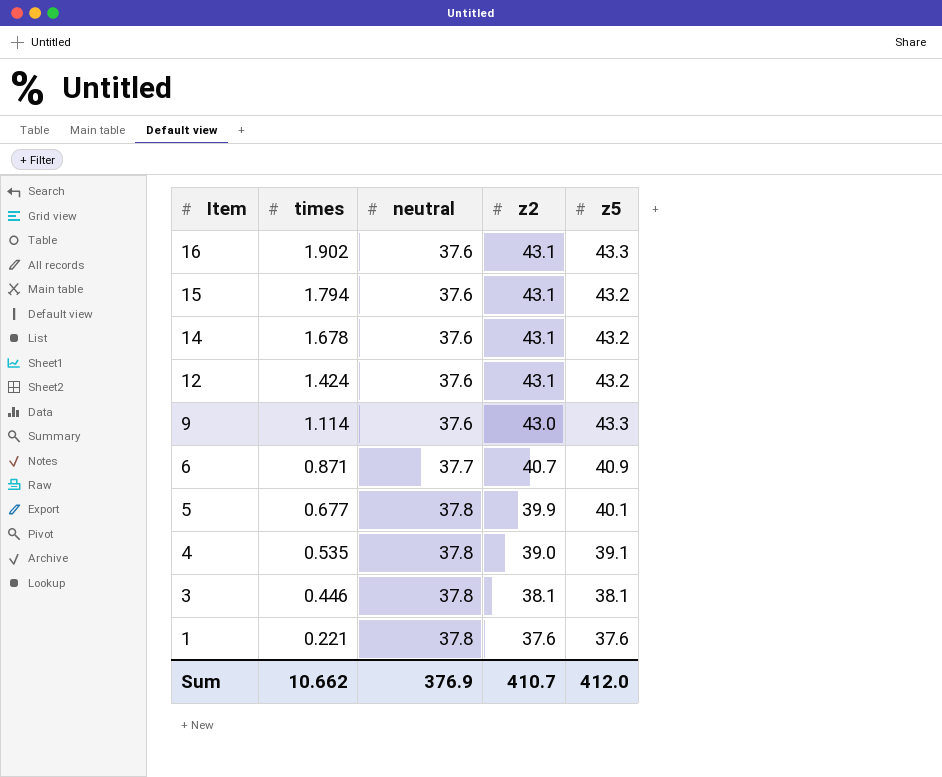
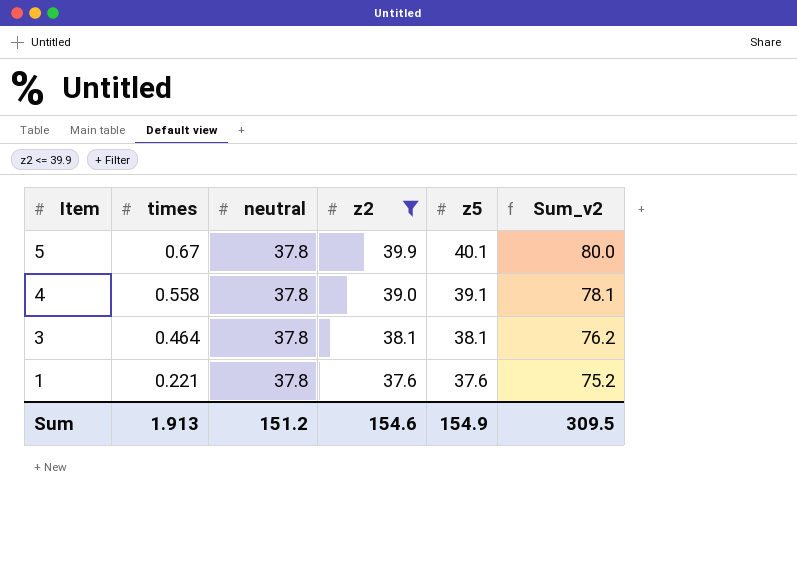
filter: none -> z2 <= 39.9
column Sum_v2 | formula: none -> [z2] + [z5]
5 | times: 0.677 -> 0.67
4 | times: 0.535 -> 0.558
3 | times: 0.446 -> 0.464
Sum | times: 10.662 -> 1.913
Sum | neutral: 376.9 -> 151.2
Sum | z2: 410.7 -> 154.6
Sum | z5: 412.0 -> 154.9

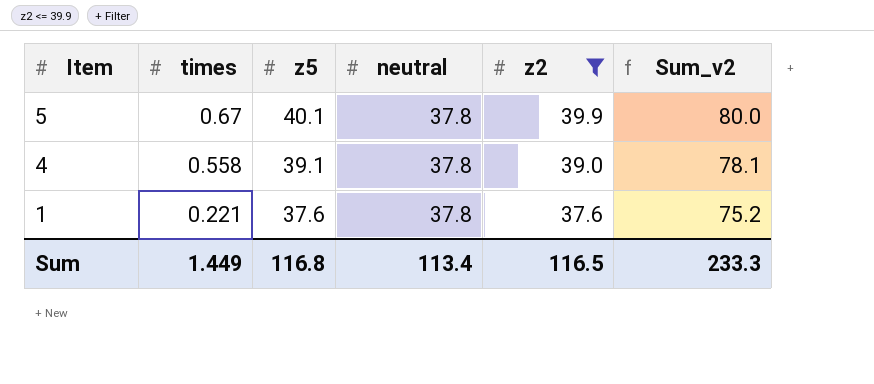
column z5 | position: 5 -> 3
row 3: 0.464 | 37.8 | 38.1 | 38.1 | 76.2 -> none
Sum | times: 1.913 -> 1.449
Sum | z5: 154.9 -> 116.8
Sum | neutral: 151.2 -> 113.4
Sum | z2: 154.6 -> 116.5
Sum | Sum_v2: 309.5 -> 233.3

